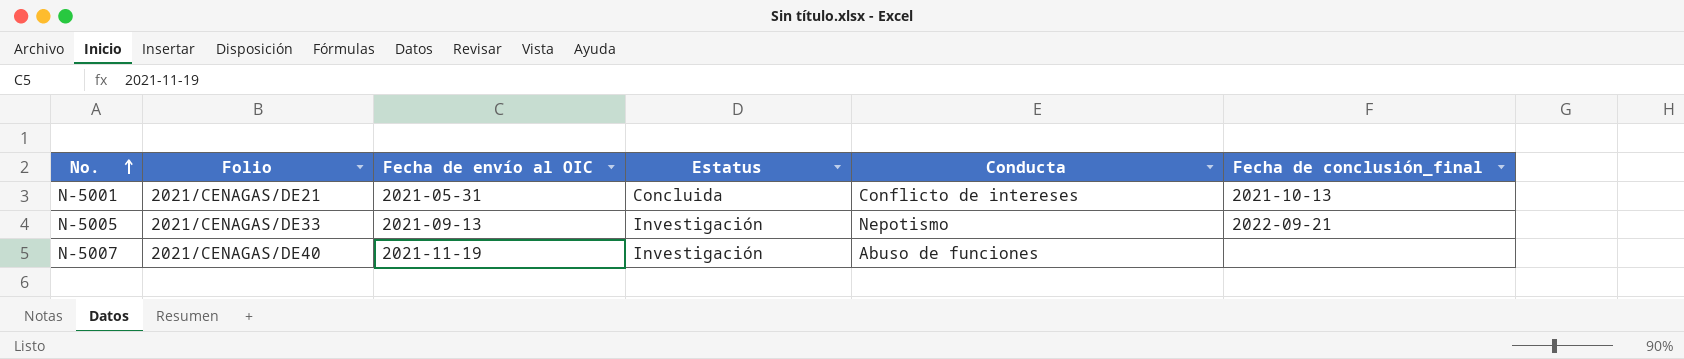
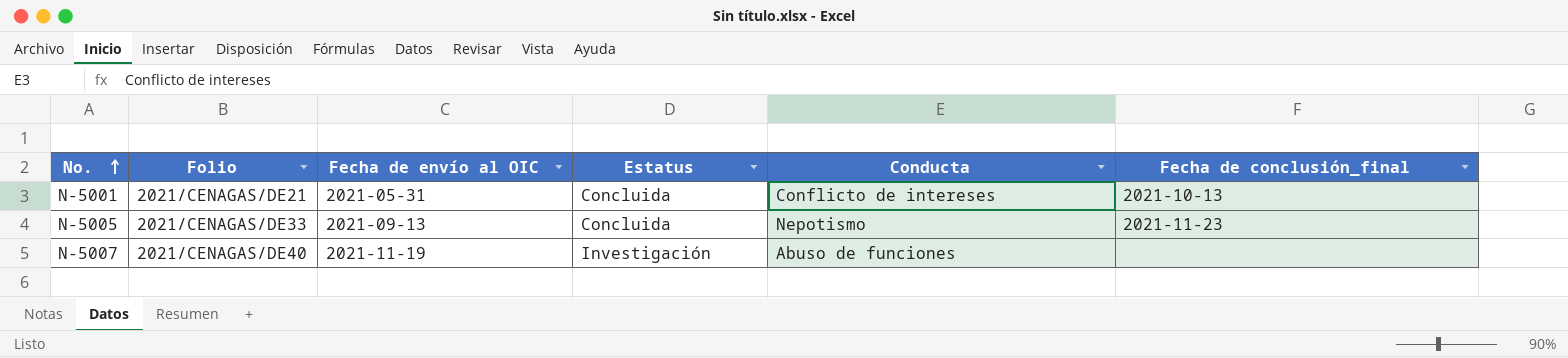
N-5005 | Estatus: Investigación -> Concluida
N-5005 | Fecha de conclusión_final: 2022-09-21 -> 2021-11-23

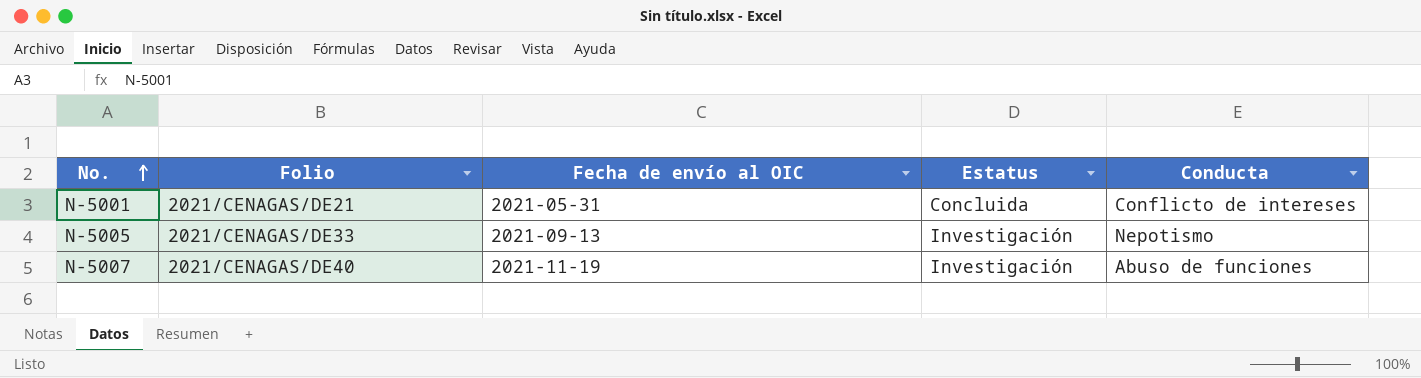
column Fecha de conclusión_final | position: 6 -> none
N-5005 | Estatus: Concluida -> Investigación

